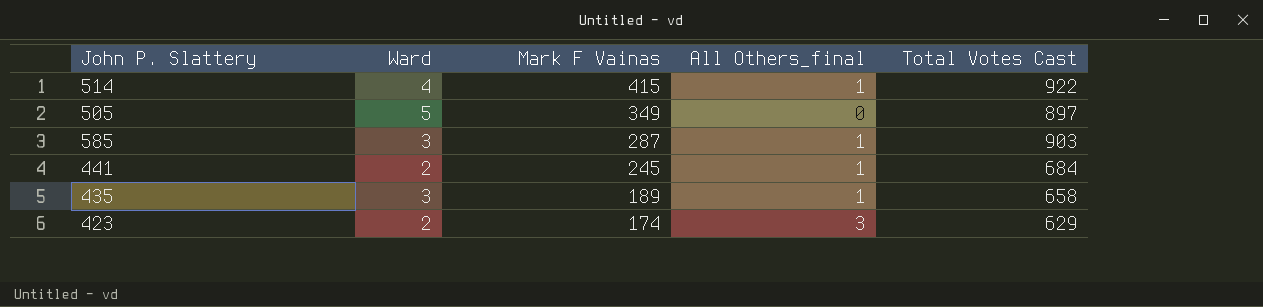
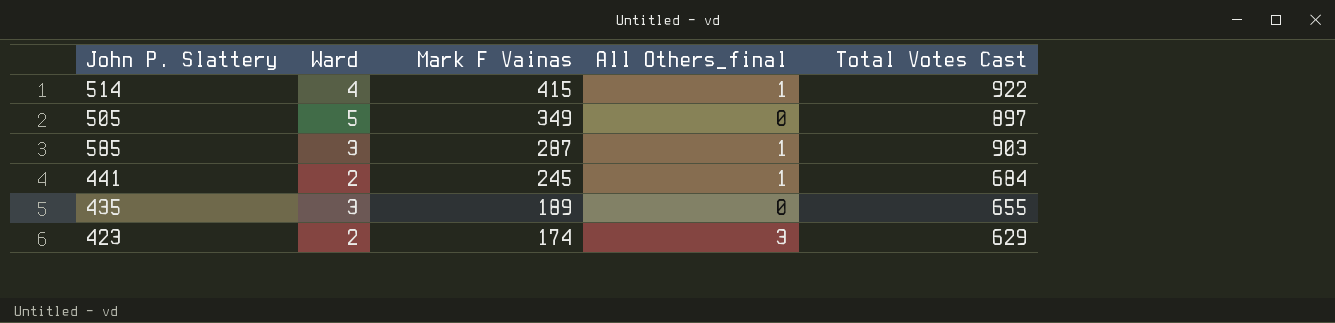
435 | All Others_final: 1 -> 0
435 | Total Votes Cast: 658 -> 655

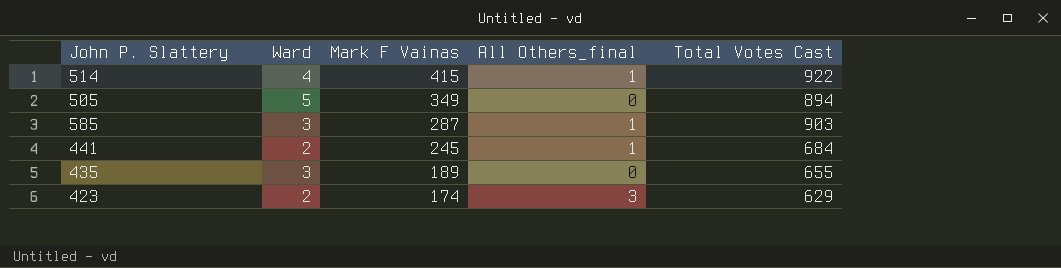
505 | Total Votes Cast: 897 -> 894

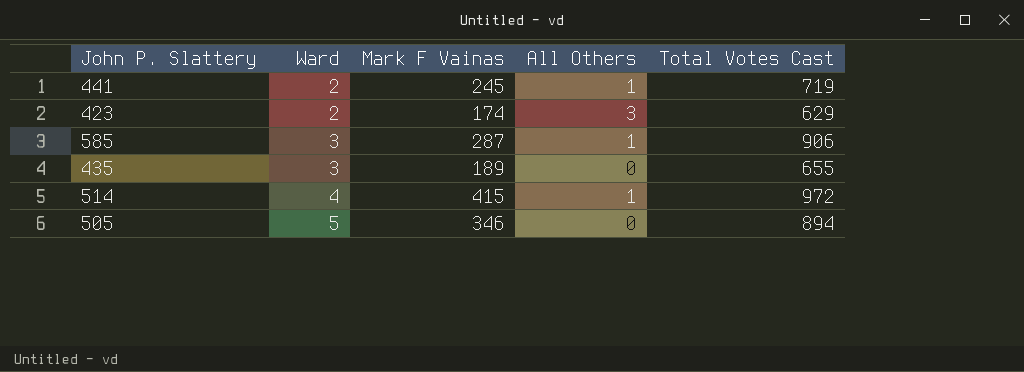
row order: Mark F Vainas descending -> Ward ascending
column name: All Others_final -> All Others
441 | Total Votes Cast: 684 -> 719
585 | Total Votes Cast: 903 -> 906
514 | Total Votes Cast: 922 -> 972
505 | Mark F Vainas: 349 -> 346

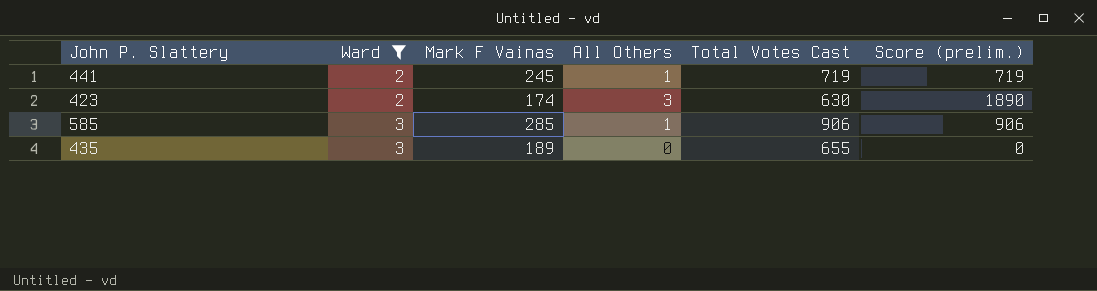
filter: none -> Ward <= 3
column Score (prelim.) | formula: none -> [All Others] * [Total Votes Cast]
423 | Total Votes Cast: 629 -> 630
585 | Mark F Vainas: 287 -> 285

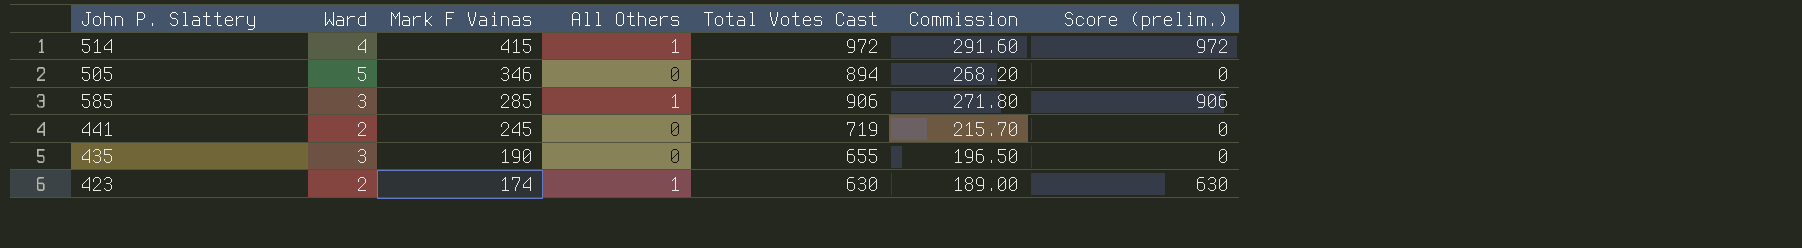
filter: Ward <= 3 -> none
row order: Ward ascending -> Mark F Vainas descending
column Commission | formula: none -> [Total Votes Cast] * 0.3
441 | All Others: 1 -> 0
441 | Score (prelim.): 719 -> 0
435 | Mark F Vainas: 189 -> 190
423 | All Others: 3 -> 1
423 | Score (prelim.): 1890 -> 630

